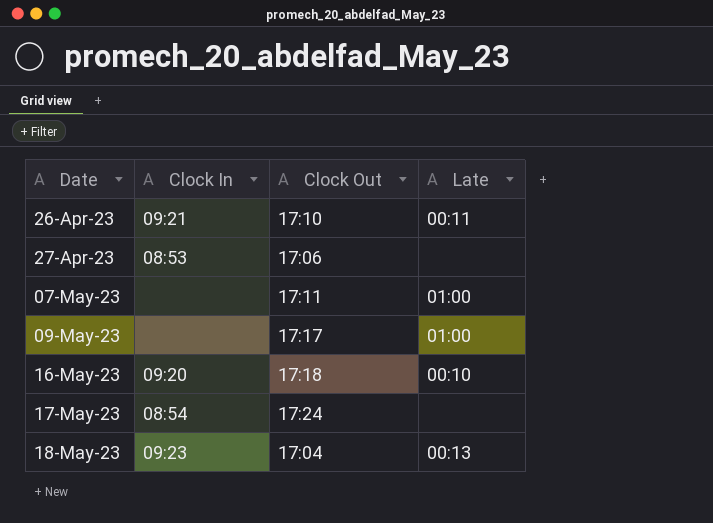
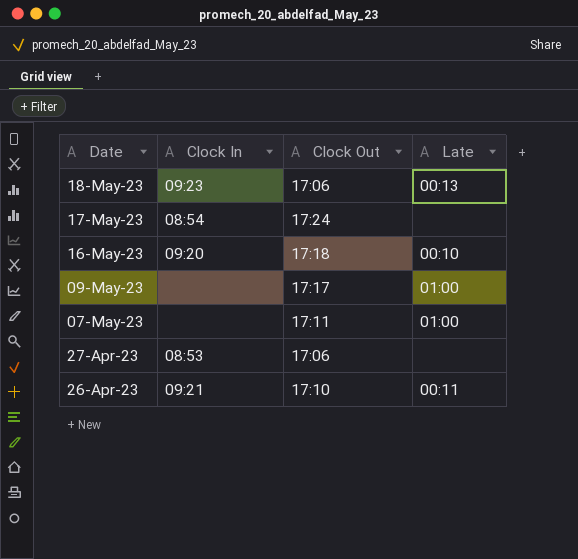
row order: Date ascending -> Date descending
18-May-23 | Clock Out: 17:04 -> 17:06

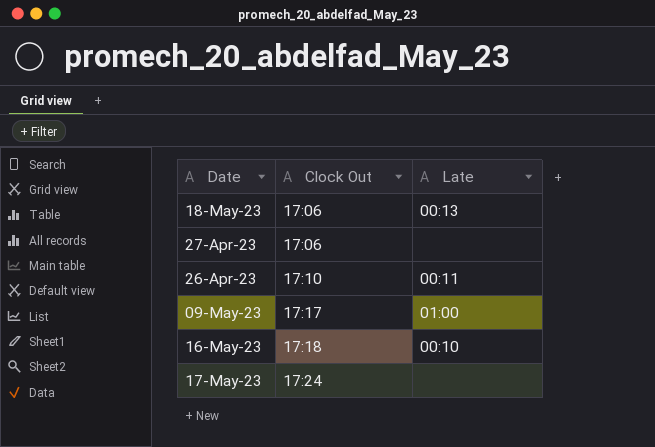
row order: Date descending -> Clock Out ascending
column Clock In | position: 2 -> none
row 07-May-23: none | 17:11 | 01:00 -> none

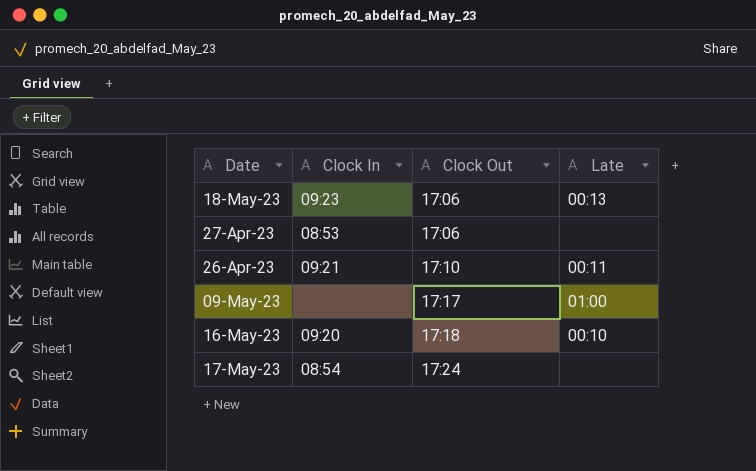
column Clock In | position: none -> 2

